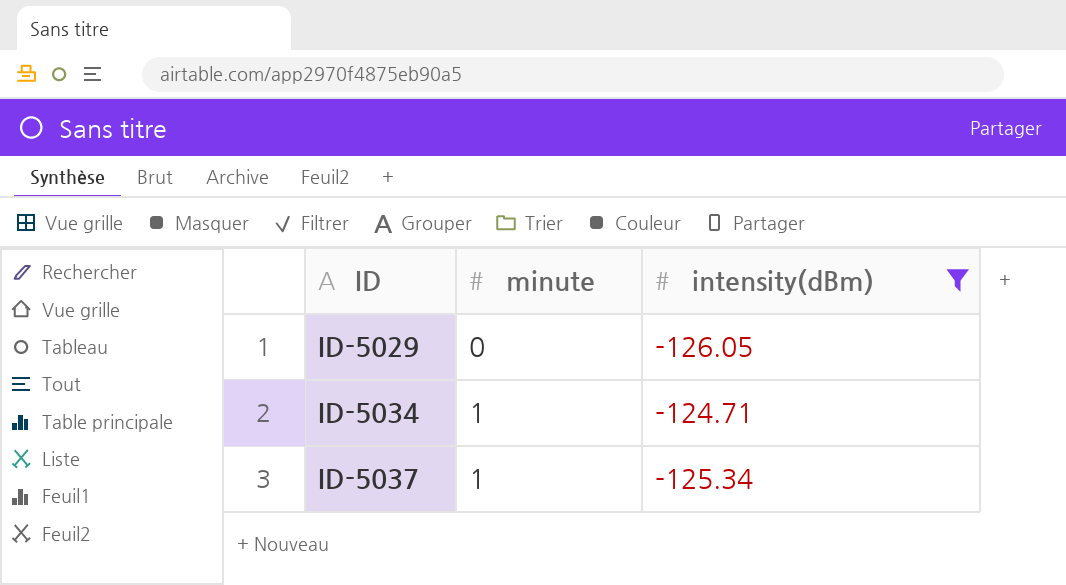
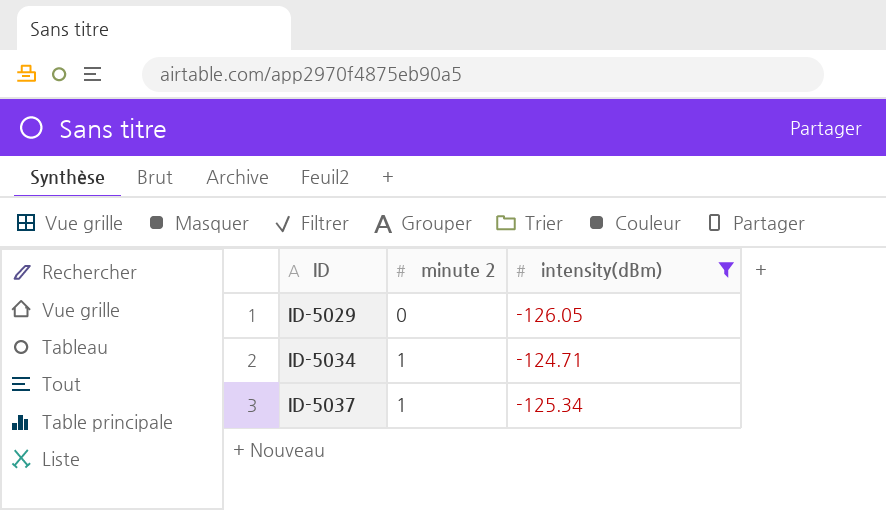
column name: minute -> minute 2

